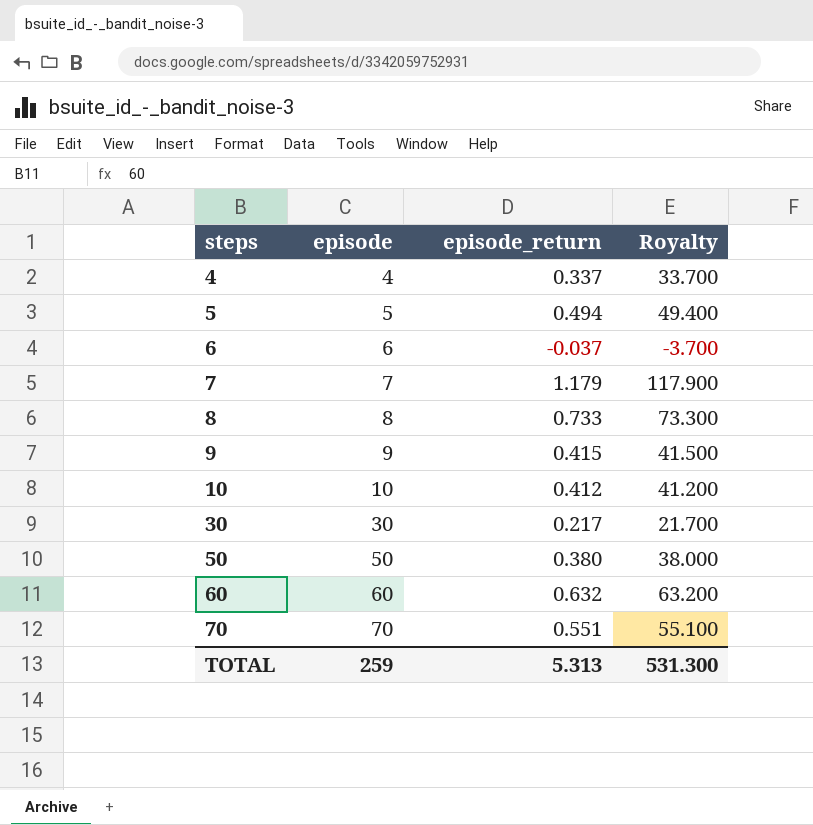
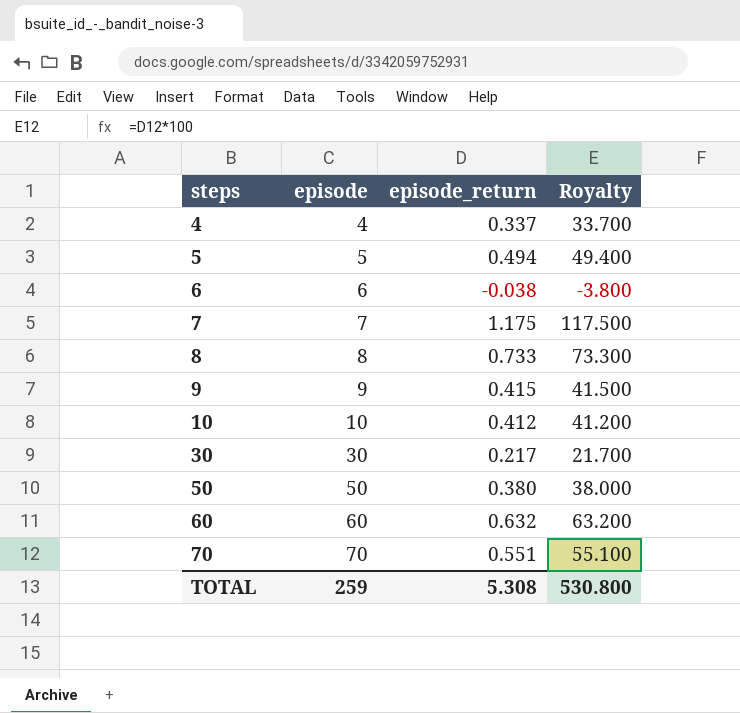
6 | episode_return: -0.037 -> -0.038
6 | Royalty: -3.700 -> -3.800
7 | episode_return: 1.179 -> 1.175
7 | Royalty: 117.900 -> 117.500
TOTAL | episode_return: 5.313 -> 5.308
TOTAL | Royalty: 531.300 -> 530.800

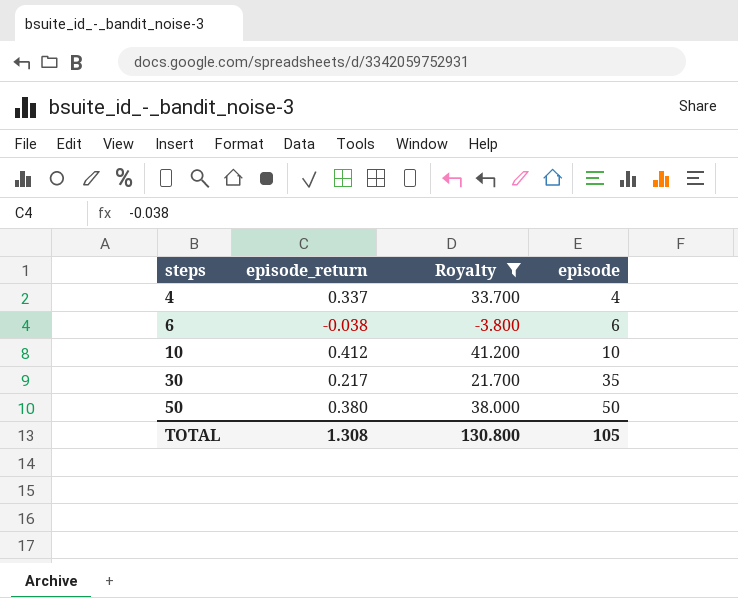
filter: none -> Royalty <= 41.200
column episode | position: 2 -> 4
30 | episode: 30 -> 35
TOTAL | episode_return: 5.308 -> 1.308
TOTAL | Royalty: 530.800 -> 130.800
TOTAL | episode: 259 -> 105

